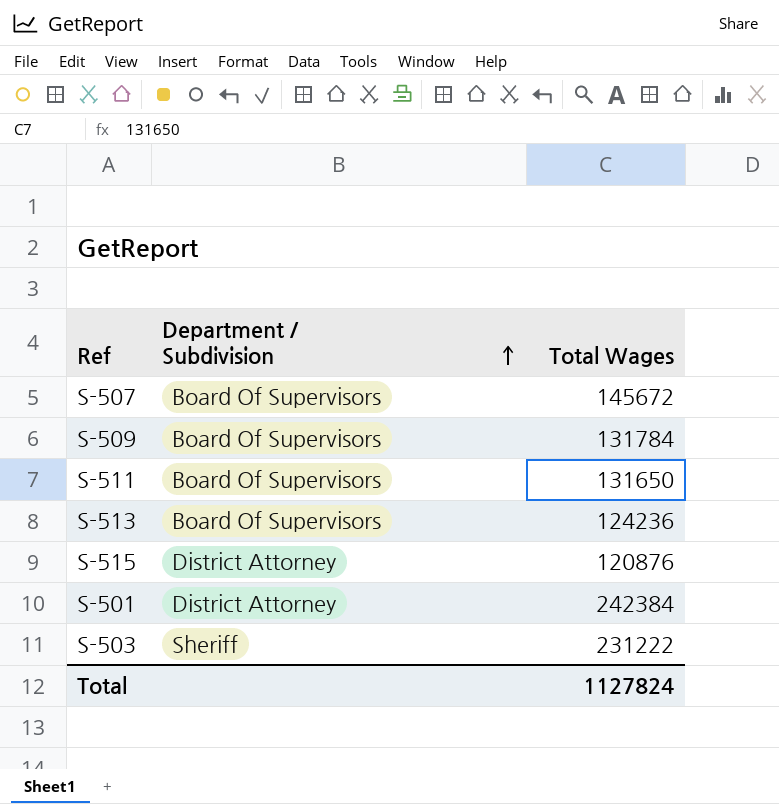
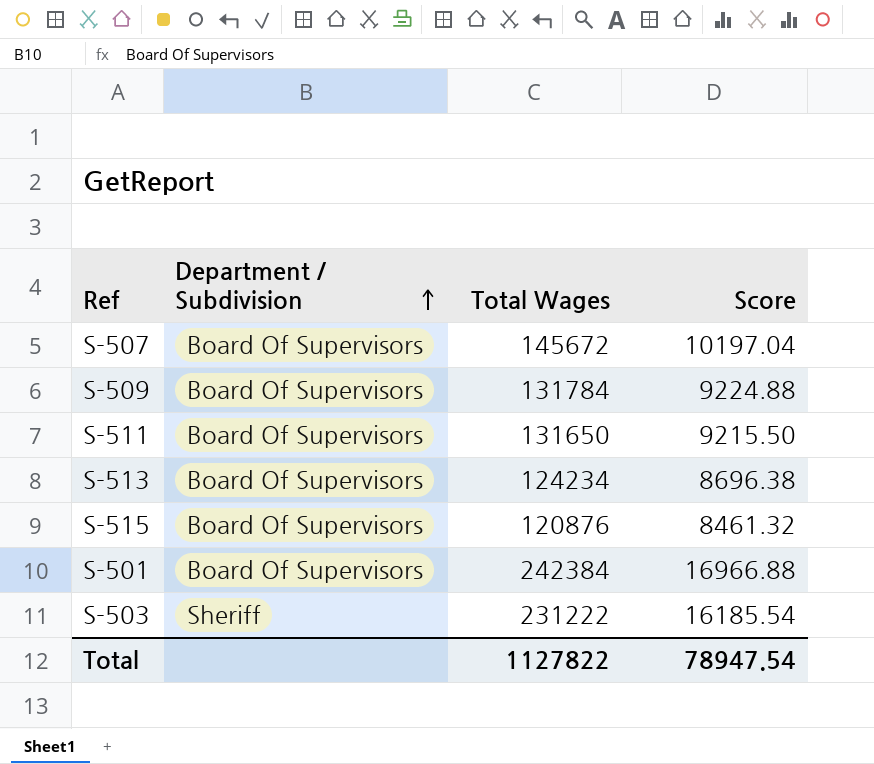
column Score | formula: none -> [Total Wages] * 0.07
S-513 | Total Wages: 124236 -> 124234
S-515 | Department / Subdivision: District Attorney -> Board Of Supervisors
S-501 | Department / Subdivision: District Attorney -> Board Of Supervisors
Total | Total Wages: 1127824 -> 1127822

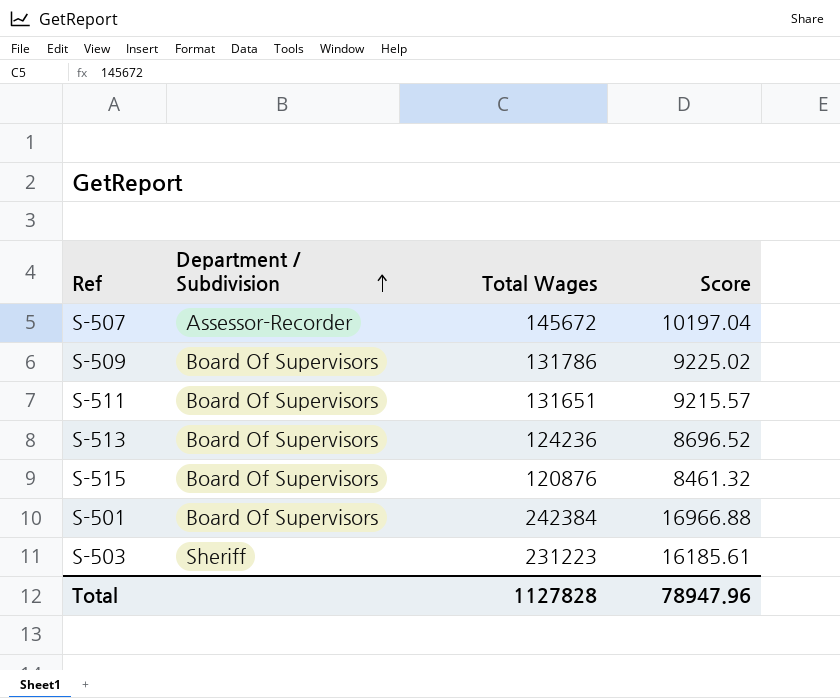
S-507 | Department / Subdivision: Board Of Supervisors -> Assessor-Recorder
S-509 | Total Wages: 131784 -> 131786
S-509 | Score: 9224.88 -> 9225.02
S-511 | Total Wages: 131650 -> 131651
S-511 | Score: 9215.50 -> 9215.57
S-513 | Total Wages: 124234 -> 124236
S-513 | Score: 8696.38 -> 8696.52
S-503 | Total Wages: 231222 -> 231223
S-503 | Score: 16185.54 -> 16185.61
Total | Total Wages: 1127822 -> 1127828
Total | Score: 78947.54 -> 78947.96

